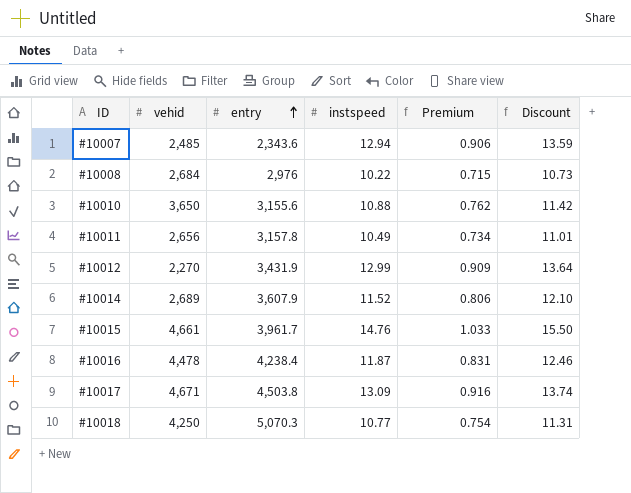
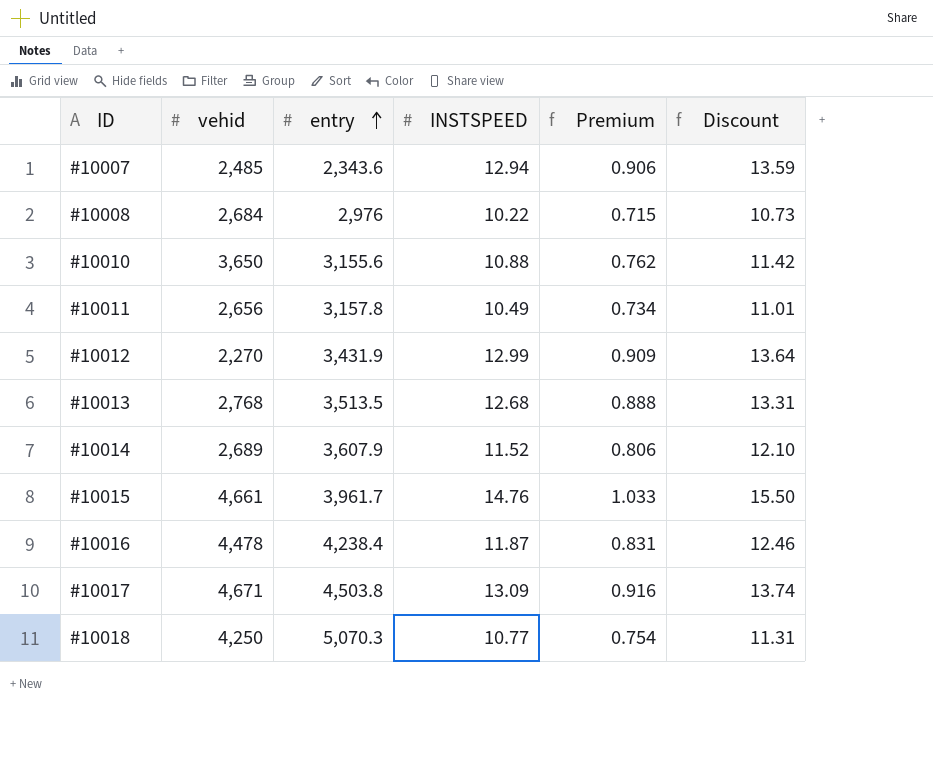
column name: instspeed -> INSTSPEED
row #10013: none -> 2,768 | 3,513.5 | 12.68 | 0.888 | 13.31

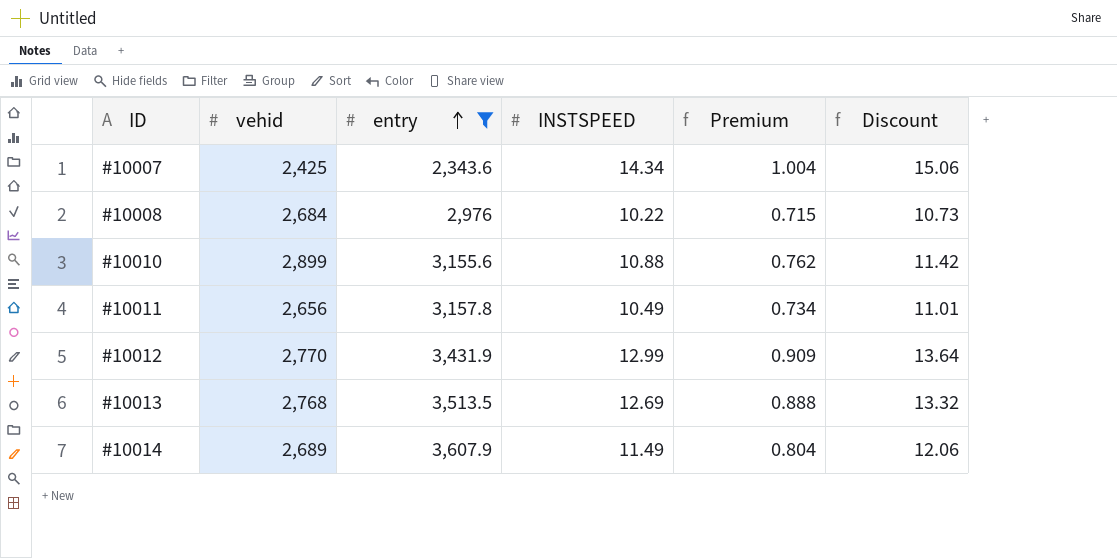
filter: none -> entry <= 3,607.9
#10007 | vehid: 2,485 -> 2,425
#10007 | INSTSPEED: 12.94 -> 14.34
#10007 | Premium: 0.906 -> 1.004
#10007 | Discount: 13.59 -> 15.06
#10010 | vehid: 3,650 -> 2,899
#10012 | vehid: 2,270 -> 2,770
#10013 | INSTSPEED: 12.68 -> 12.69
#10013 | Discount: 13.31 -> 13.32
#10014 | INSTSPEED: 11.52 -> 11.49
#10014 | Premium: 0.806 -> 0.804
#10014 | Discount: 12.10 -> 12.06

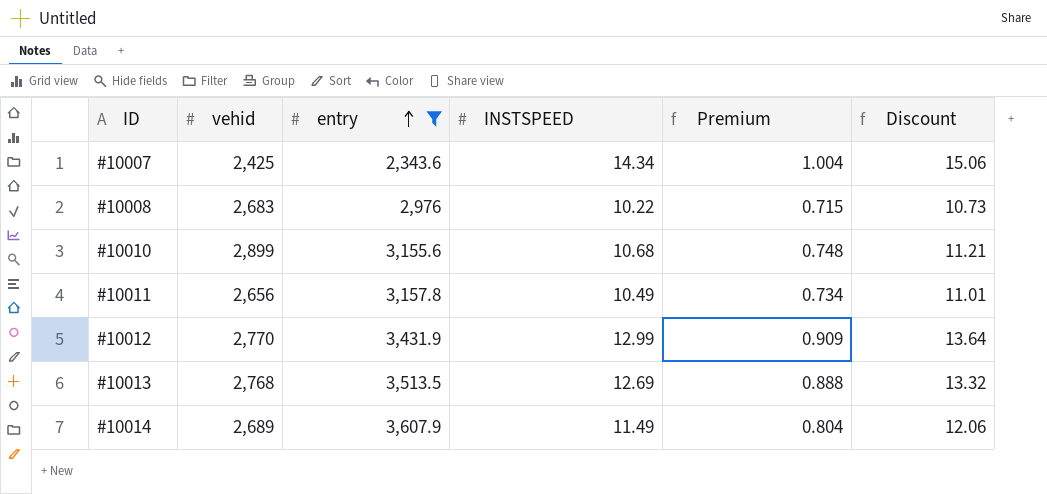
#10008 | vehid: 2,684 -> 2,683
#10010 | INSTSPEED: 10.88 -> 10.68
#10010 | Premium: 0.762 -> 0.748
#10010 | Discount: 11.42 -> 11.21

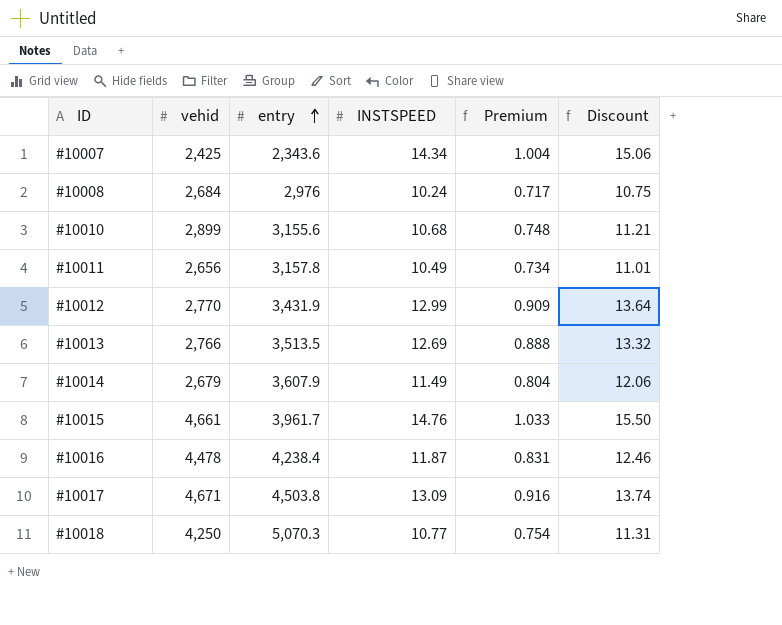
filter: entry <= 3,607.9 -> none
#10008 | vehid: 2,683 -> 2,684
#10008 | INSTSPEED: 10.22 -> 10.24
#10008 | Premium: 0.715 -> 0.717
#10008 | Discount: 10.73 -> 10.75
#10013 | vehid: 2,768 -> 2,766
#10014 | vehid: 2,689 -> 2,679

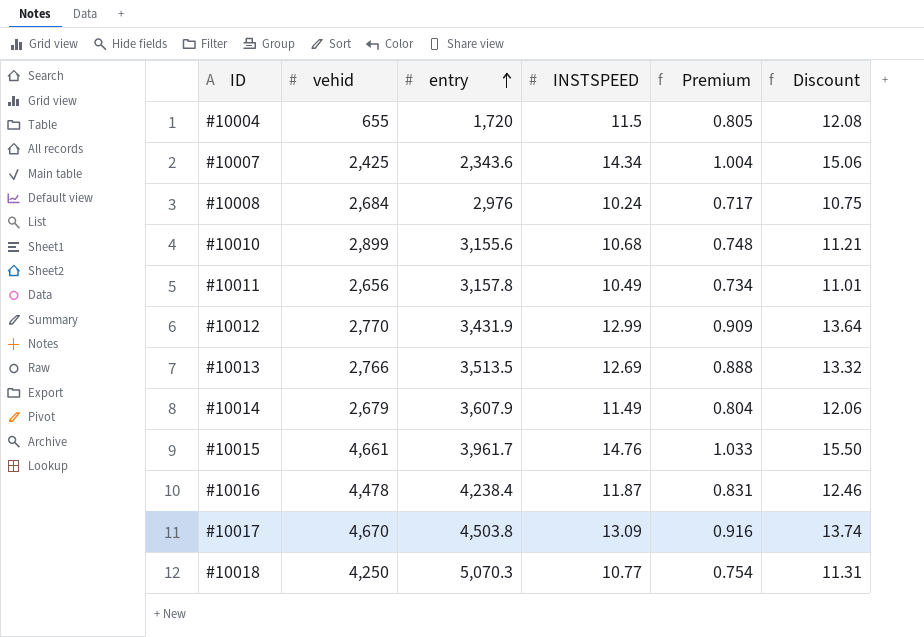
row #10004: none -> 655 | 1,720 | 11.5 | 0.805 | 12.08
#10017 | vehid: 4,671 -> 4,670

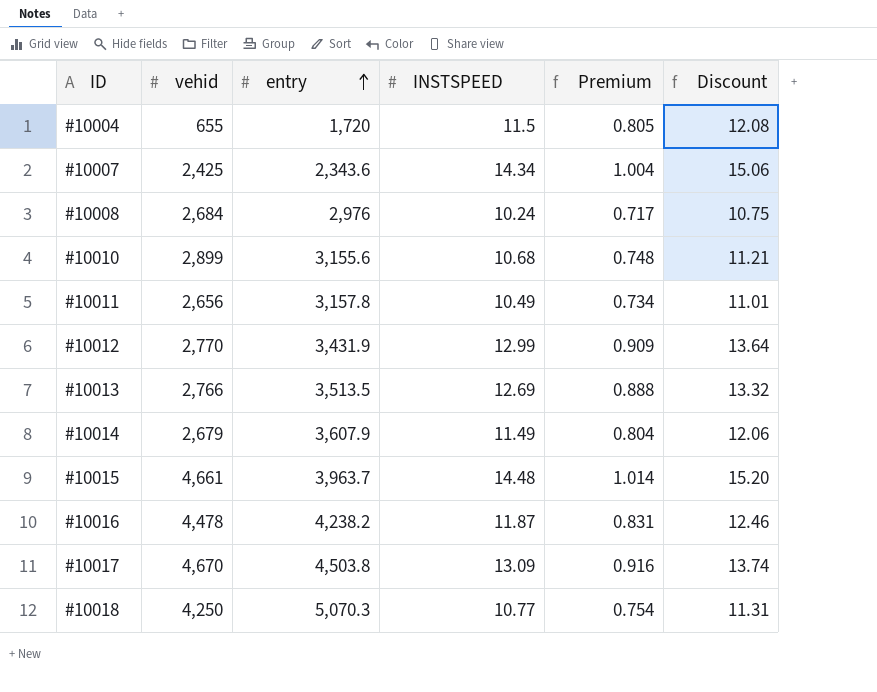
#10015 | entry: 3,961.7 -> 3,963.7
#10015 | INSTSPEED: 14.76 -> 14.48
#10015 | Premium: 1.033 -> 1.014
#10015 | Discount: 15.50 -> 15.20
#10016 | entry: 4,238.4 -> 4,238.2

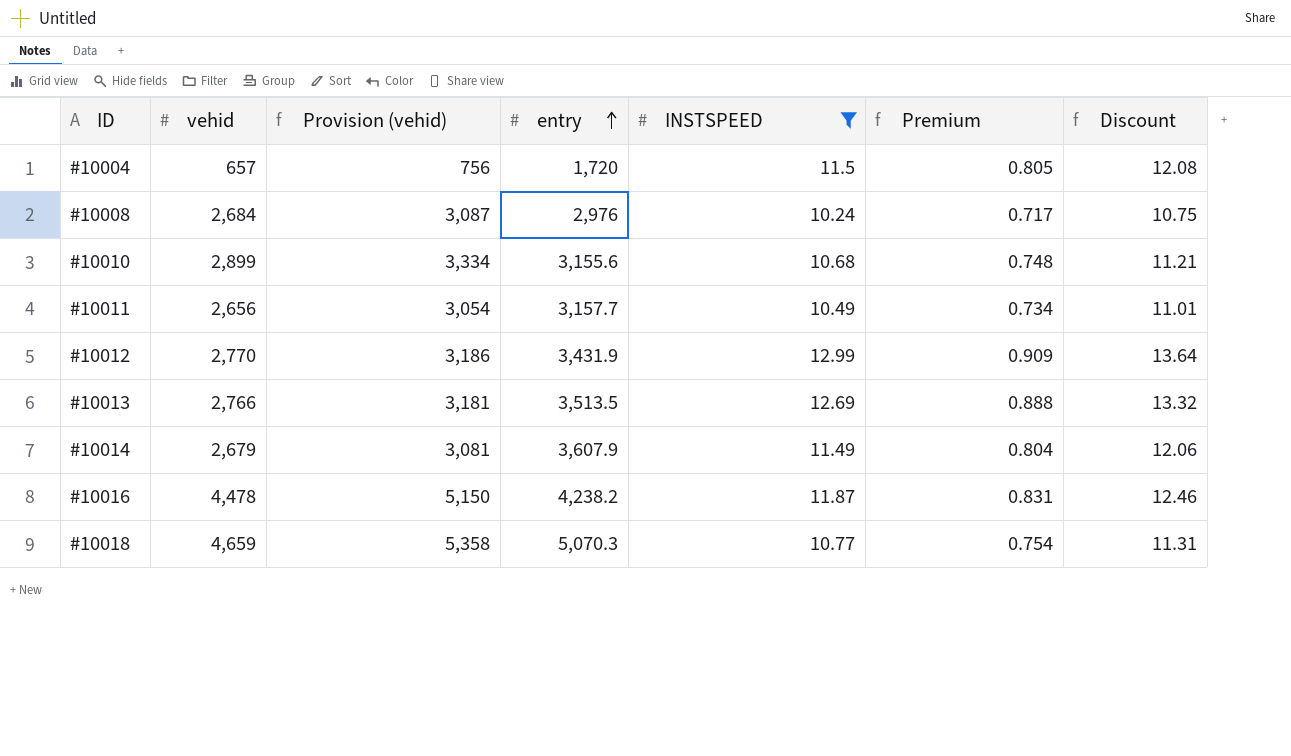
filter: none -> INSTSPEED <= 12.99
column Provision (vehid) | formula: none -> [vehid] * 1.15
#10004 | vehid: 655 -> 657
#10011 | entry: 3,157.8 -> 3,157.7
#10018 | vehid: 4,250 -> 4,659

